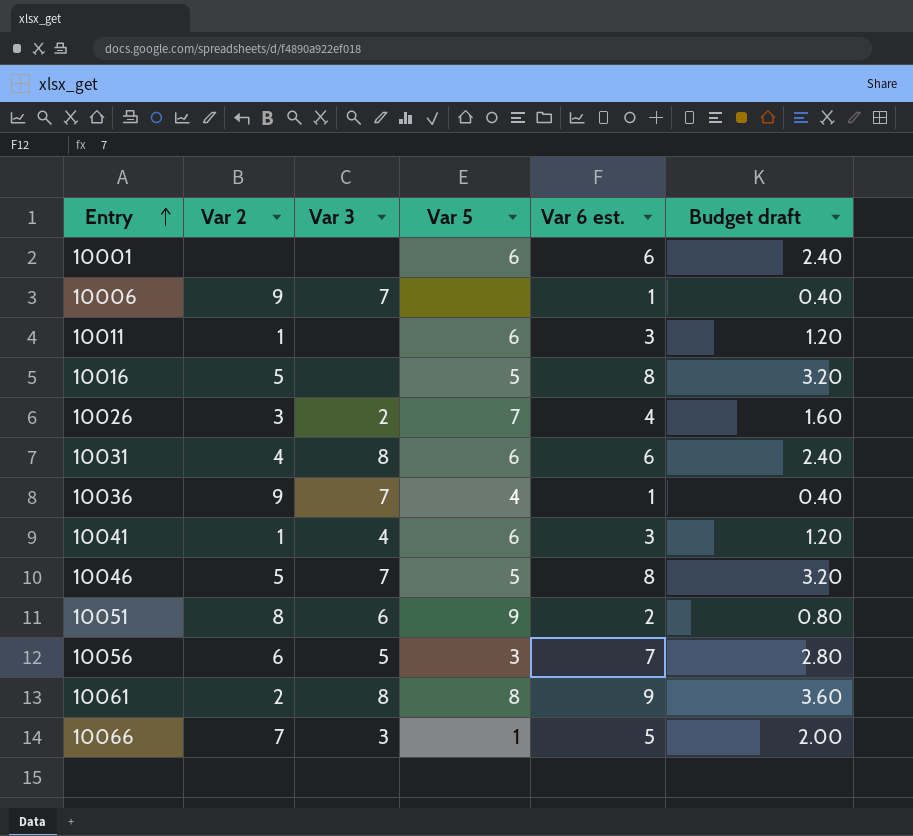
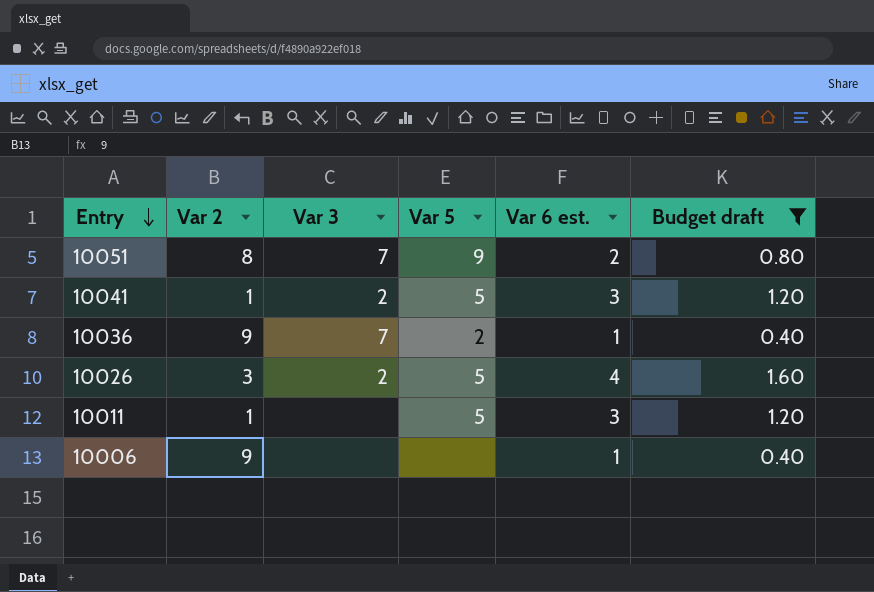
filter: none -> Budget draft <= 1.60
row order: Entry ascending -> Entry descending
10051 | Var 3: 6 -> 7
10041 | Var 3: 4 -> 2
10041 | Var 5: 6 -> 5
10036 | Var 5: 4 -> 2
10026 | Var 5: 7 -> 5
10011 | Var 5: 6 -> 5
10006 | Var 3: 7 -> none

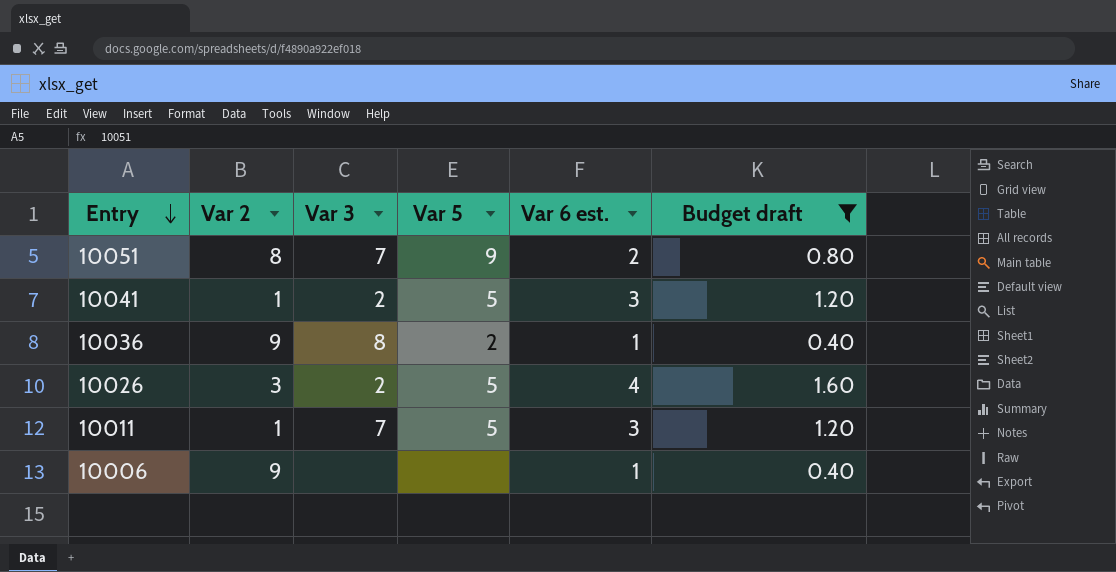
10036 | Var 3: 7 -> 8
10011 | Var 3: none -> 7

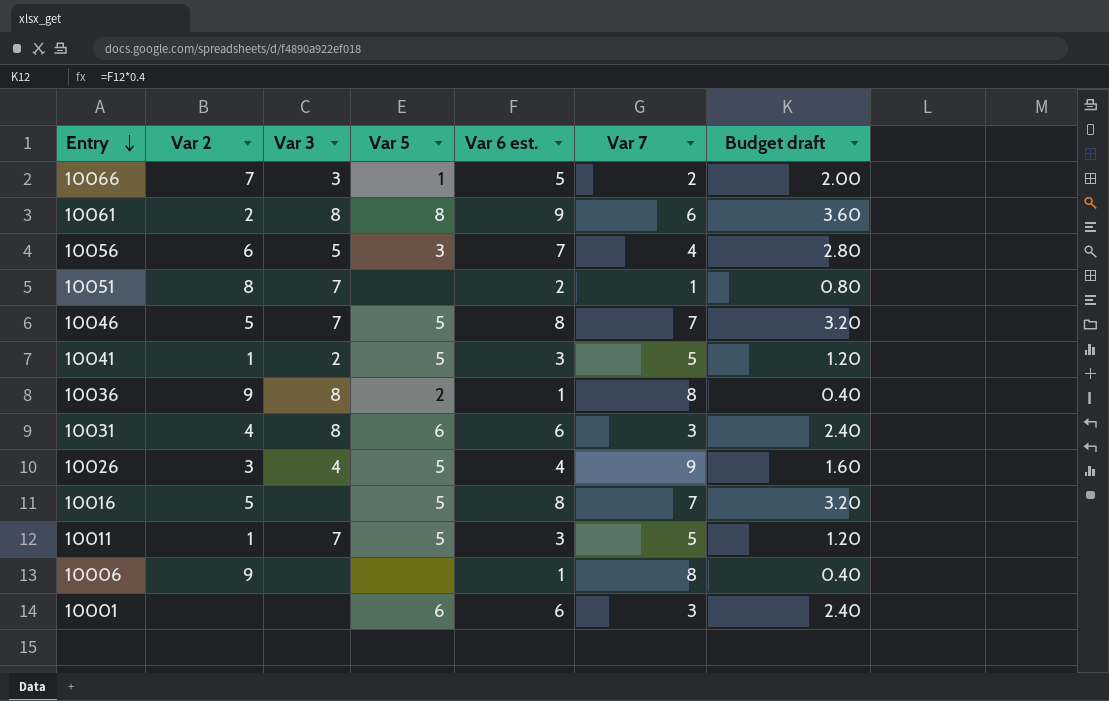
filter: Budget draft <= 1.60 -> none
column Var 7 | position: none -> 6
10051 | Var 5: 9 -> none
10026 | Var 3: 2 -> 4

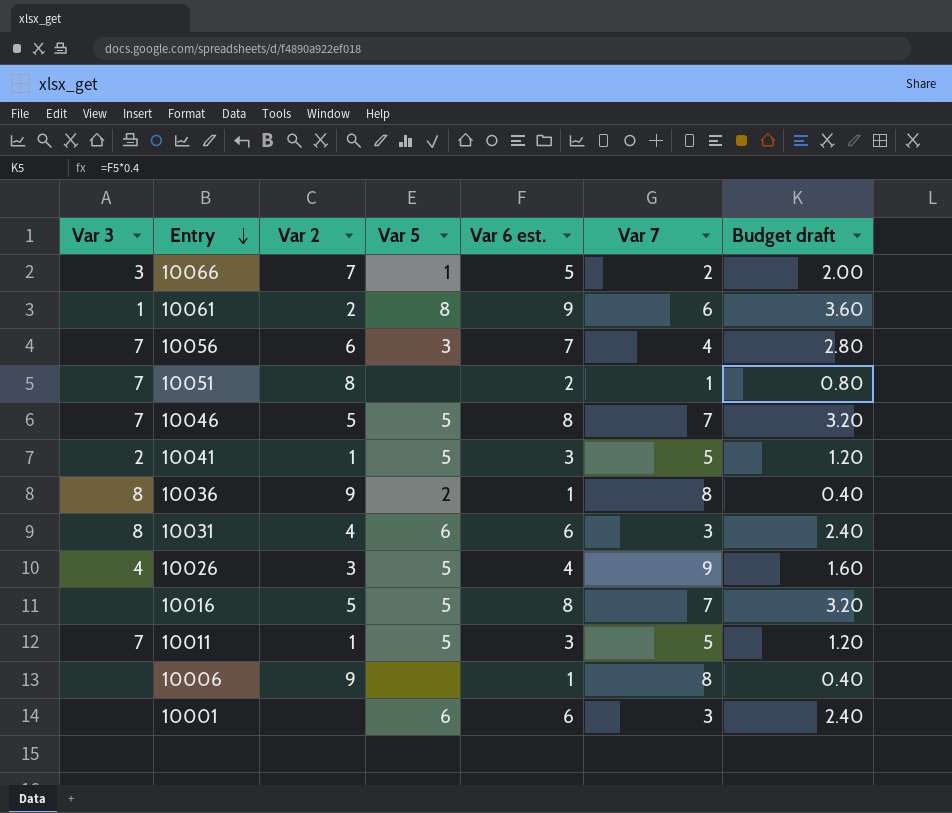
column Var 3 | position: 3 -> 1
10061 | Var 3: 8 -> 1
10056 | Var 3: 5 -> 7

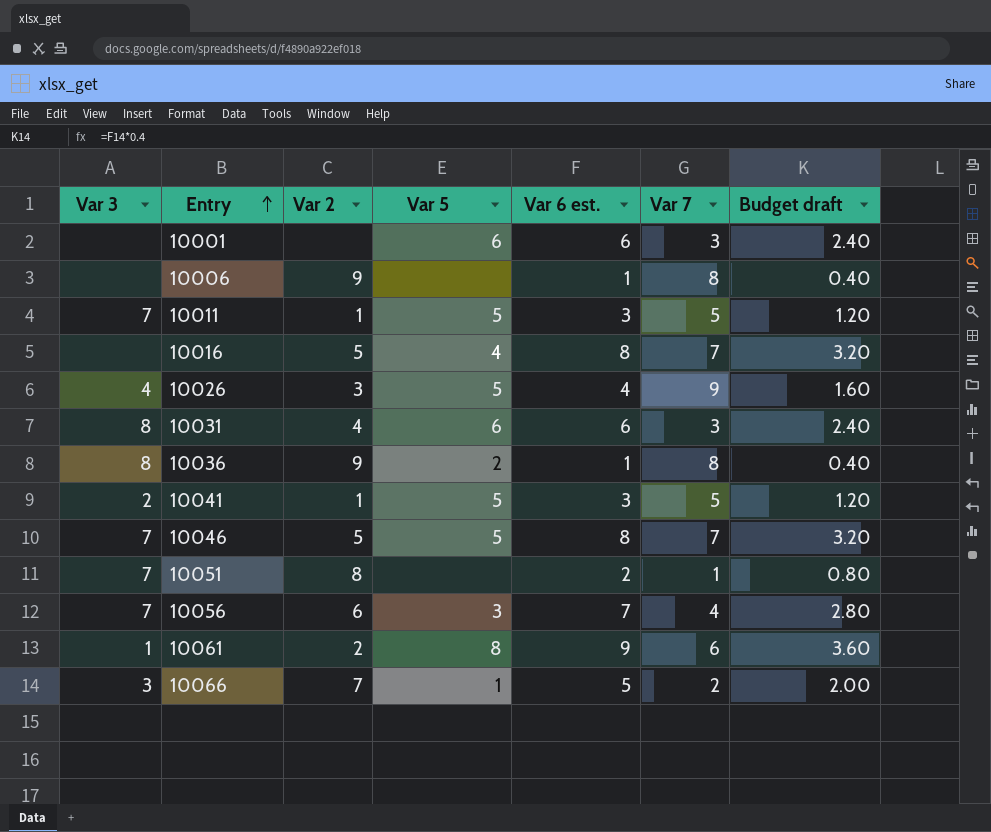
row order: Entry descending -> Entry ascending
10016 | Var 5: 5 -> 4

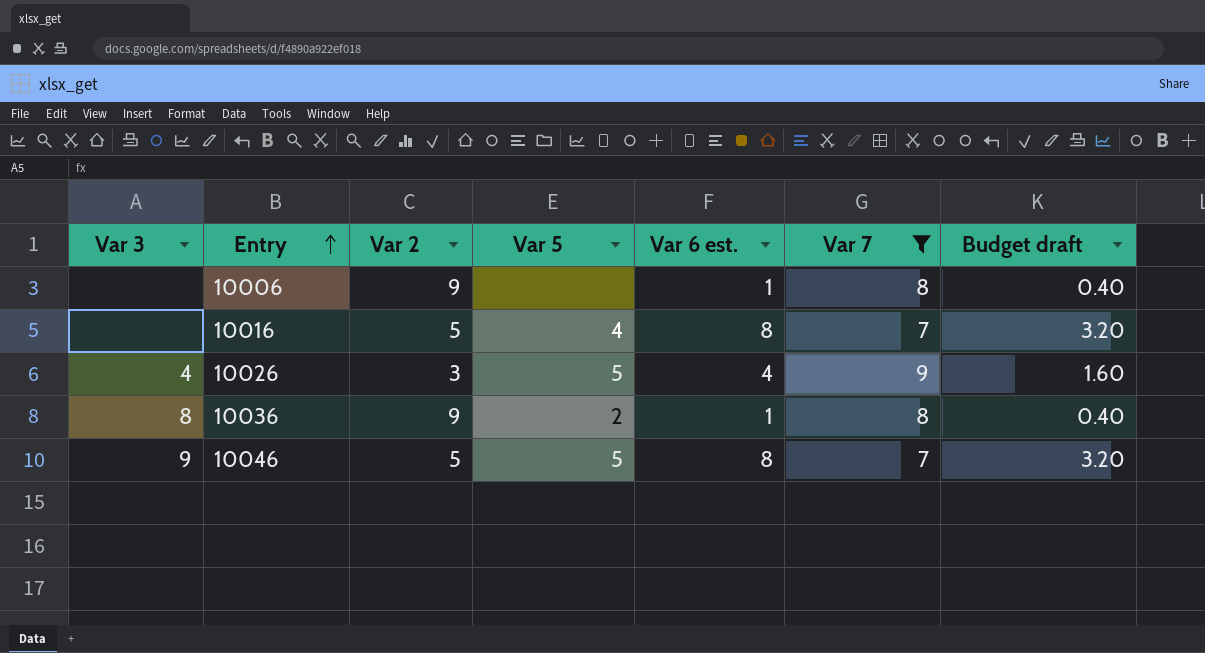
filter: none -> Var 7 >= 7
10046 | Var 3: 7 -> 9

